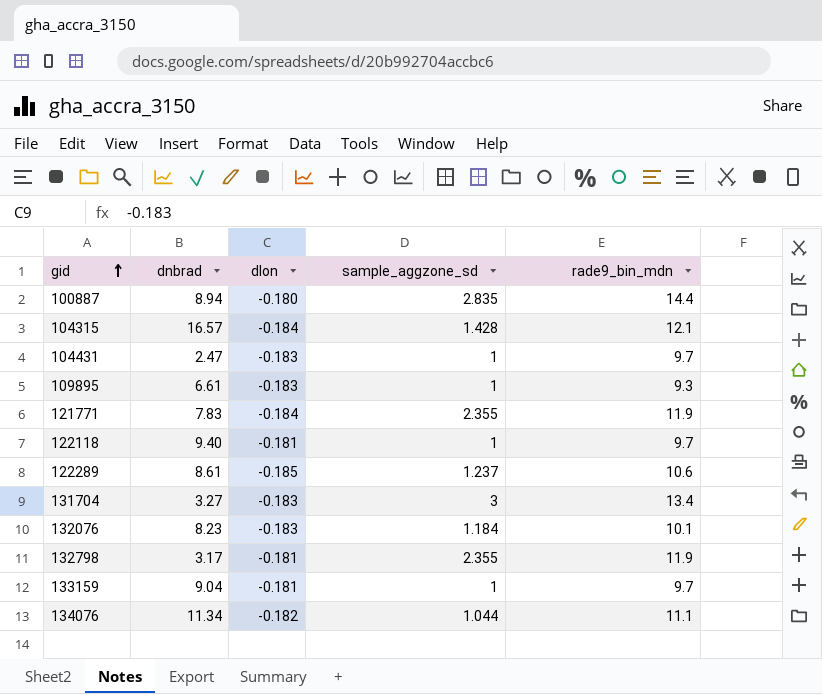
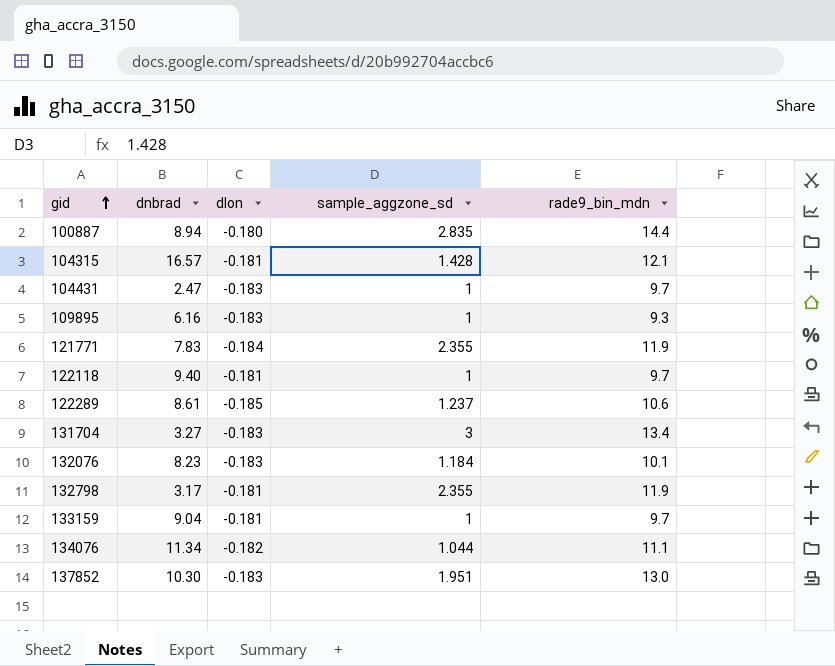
104315 | dlon: -0.184 -> -0.181
109895 | dnbrad: 6.61 -> 6.16
row 137852: none -> 10.30 | -0.183 | 1.951 | 13.0

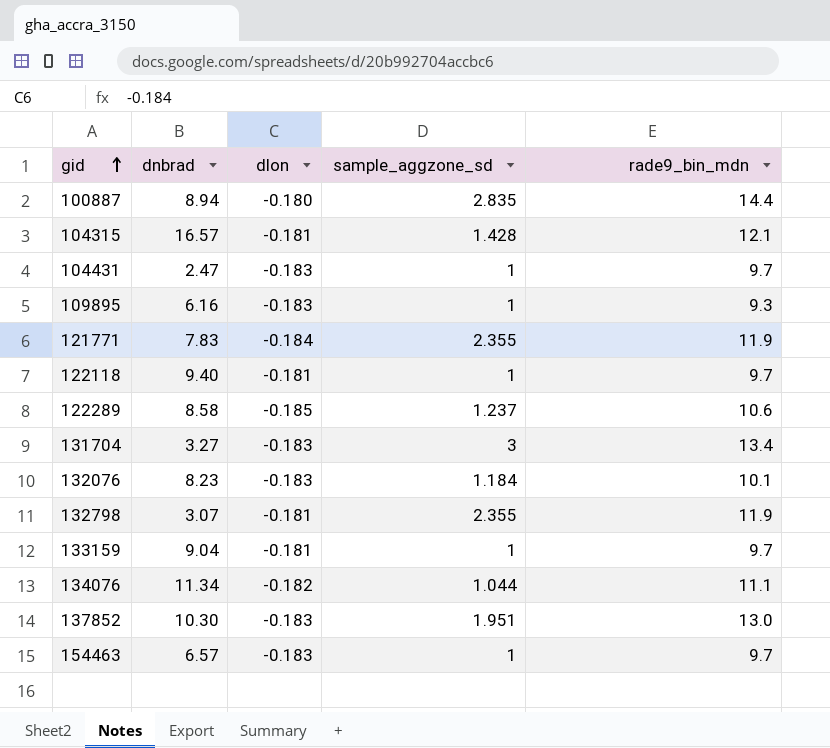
122289 | dnbrad: 8.61 -> 8.58
132798 | dnbrad: 3.17 -> 3.07
row 154463: none -> 6.57 | -0.183 | 1 | 9.7

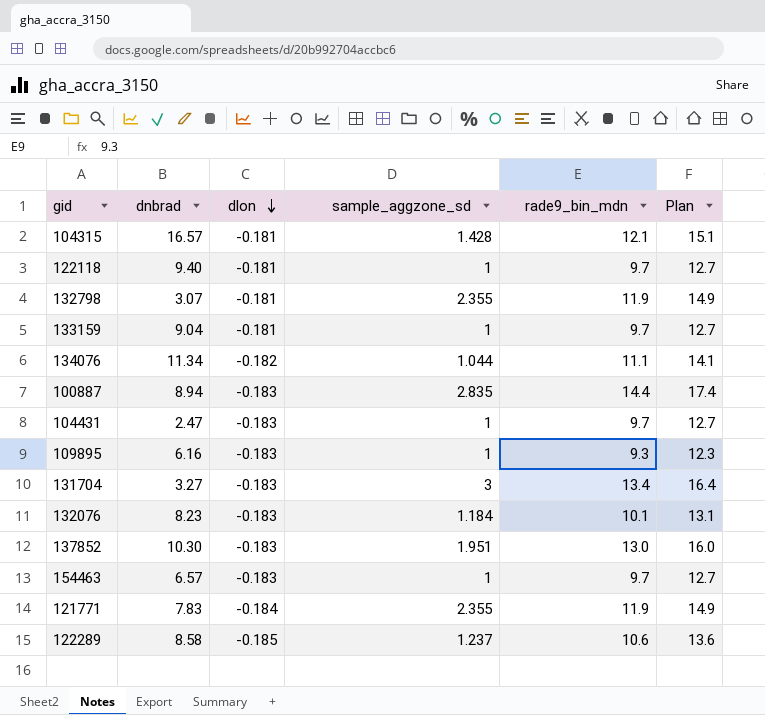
row order: gid ascending -> dlon descending
column Plan | formula: none -> [rade9_bin_mdn] + 3
100887 | dlon: -0.180 -> -0.183

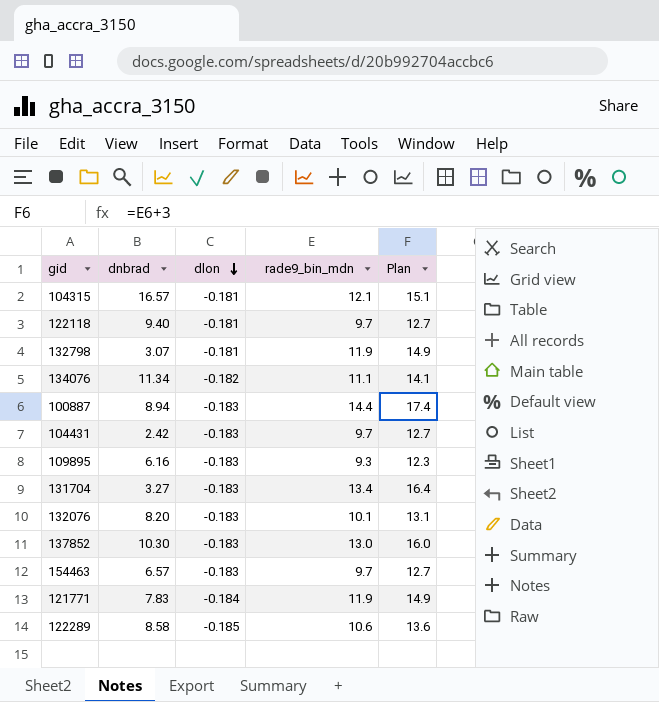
column sample_aggzone_sd | position: 4 -> none
row 133159: 9.04 | -0.181 | 1 | 9.7 | 12.7 -> none
104431 | dnbrad: 2.47 -> 2.42
132076 | dnbrad: 8.23 -> 8.20

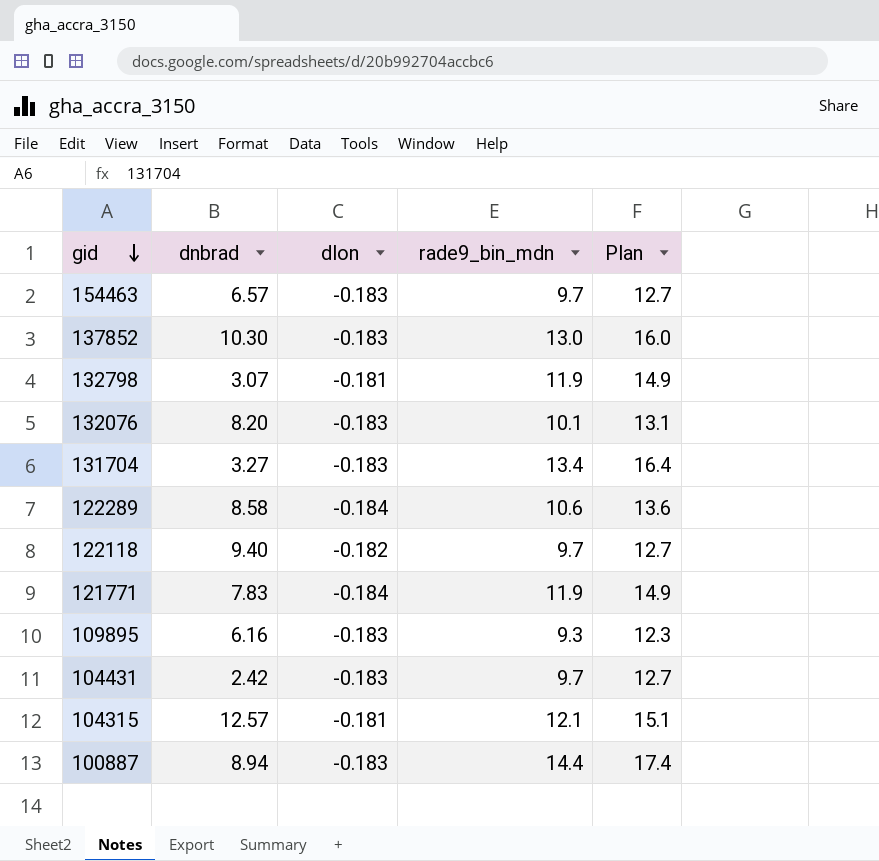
row order: dlon descending -> gid descending
row 134076: 11.34 | -0.182 | 11.1 | 14.1 -> none
122289 | dlon: -0.185 -> -0.184
122118 | dlon: -0.181 -> -0.182
104315 | dnbrad: 16.57 -> 12.57

